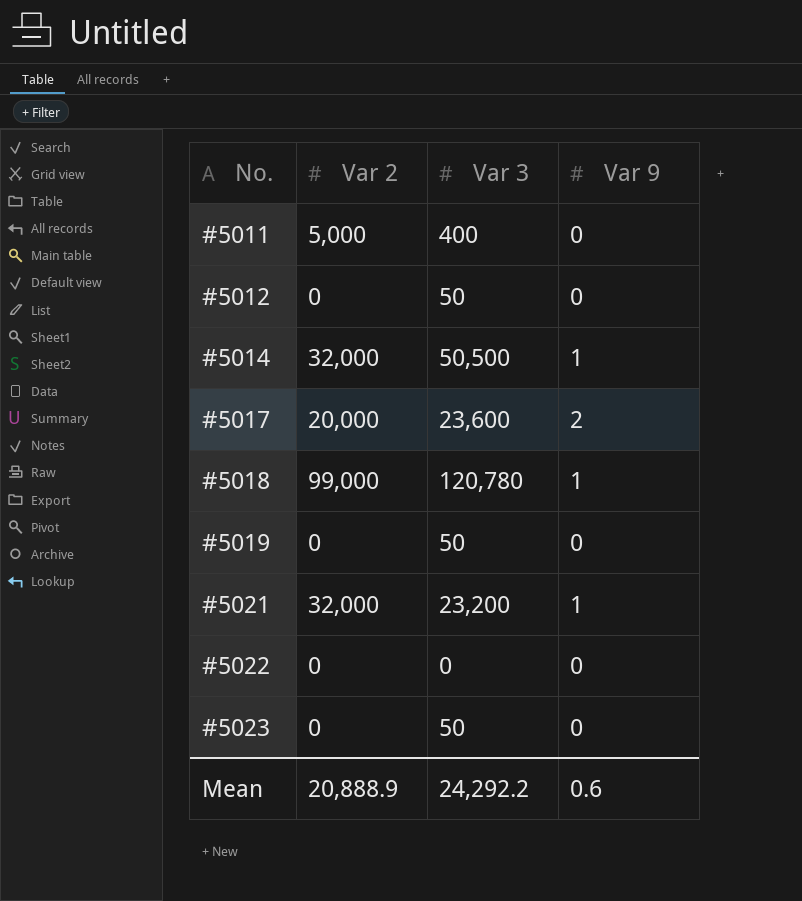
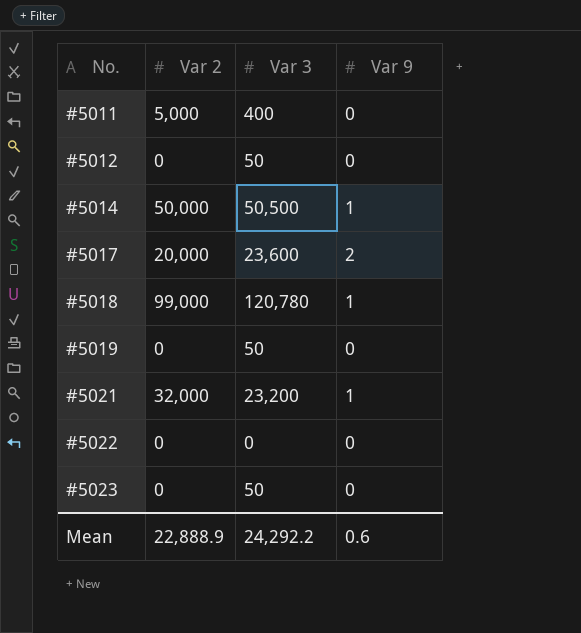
#5014 | Var 2: 32,000 -> 50,000
Mean | Var 2: 20,888.9 -> 22,888.9

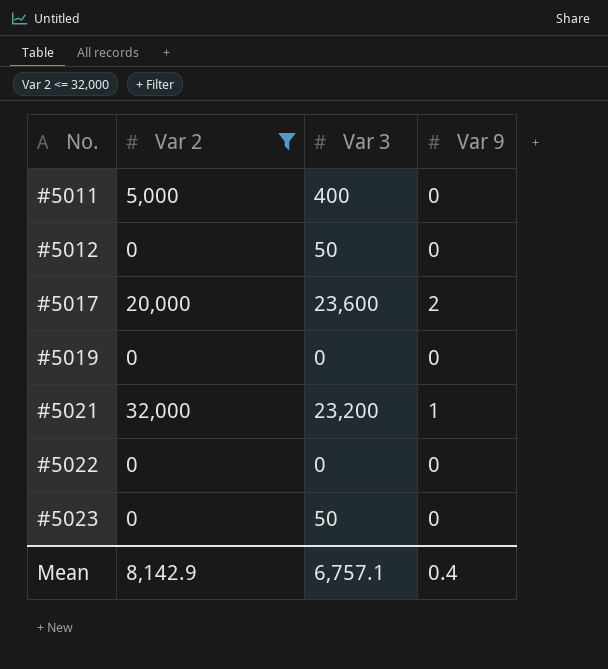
filter: none -> Var 2 <= 32,000
#5019 | Var 3: 50 -> 0
Mean | Var 2: 22,888.9 -> 8,142.9
Mean | Var 3: 24,292.2 -> 6,757.1
Mean | Var 9: 0.6 -> 0.4

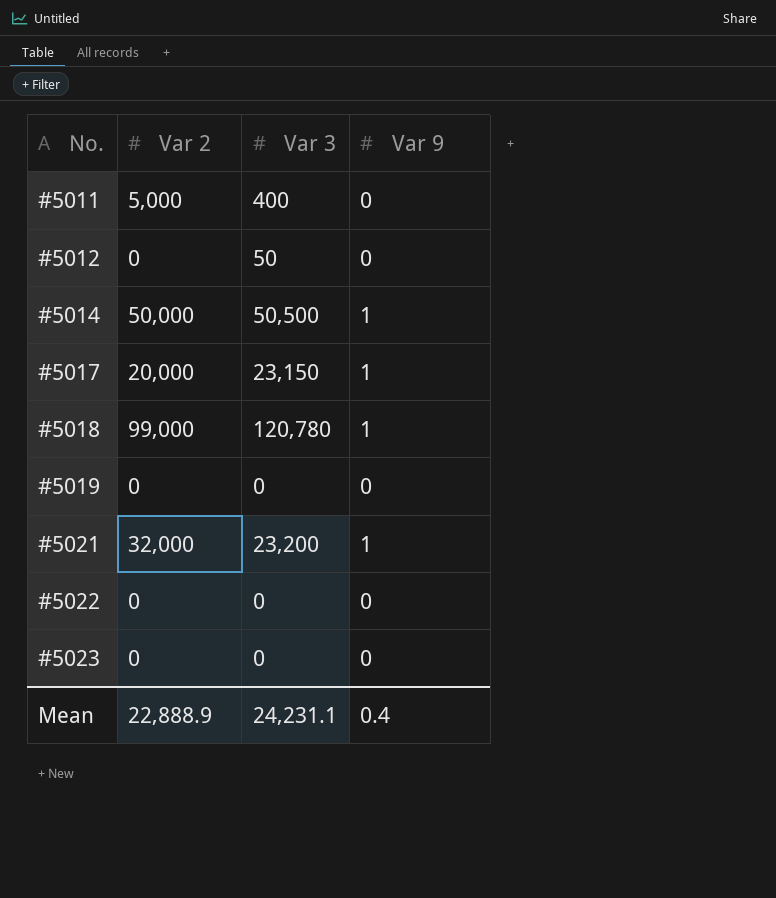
filter: Var 2 <= 32,000 -> none
#5017 | Var 3: 23,600 -> 23,150
#5017 | Var 9: 2 -> 1
#5023 | Var 3: 50 -> 0
Mean | Var 2: 8,142.9 -> 22,888.9
Mean | Var 3: 6,757.1 -> 24,231.1

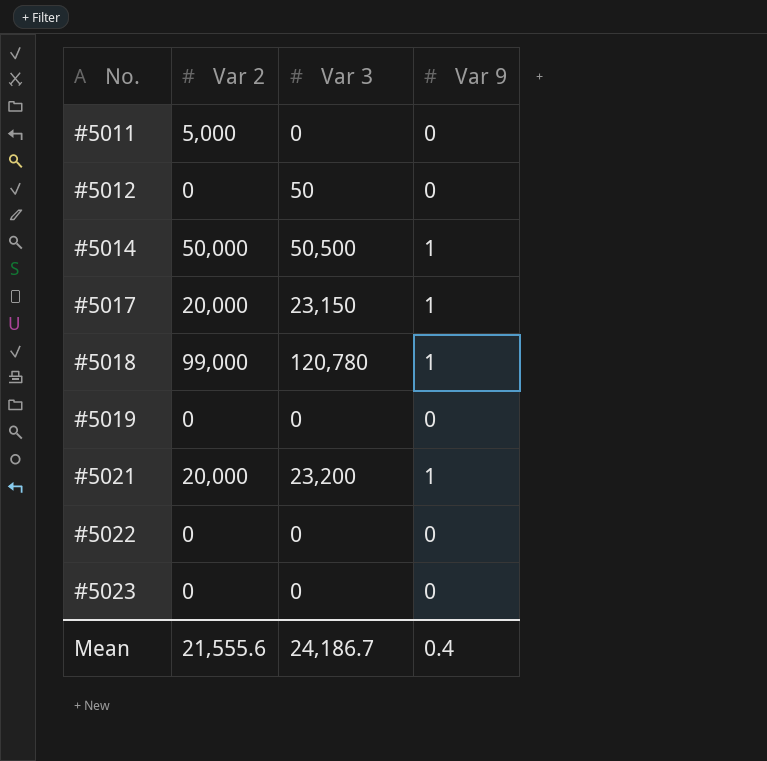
#5011 | Var 3: 400 -> 0
#5021 | Var 2: 32,000 -> 20,000
Mean | Var 2: 22,888.9 -> 21,555.6
Mean | Var 3: 24,231.1 -> 24,186.7

